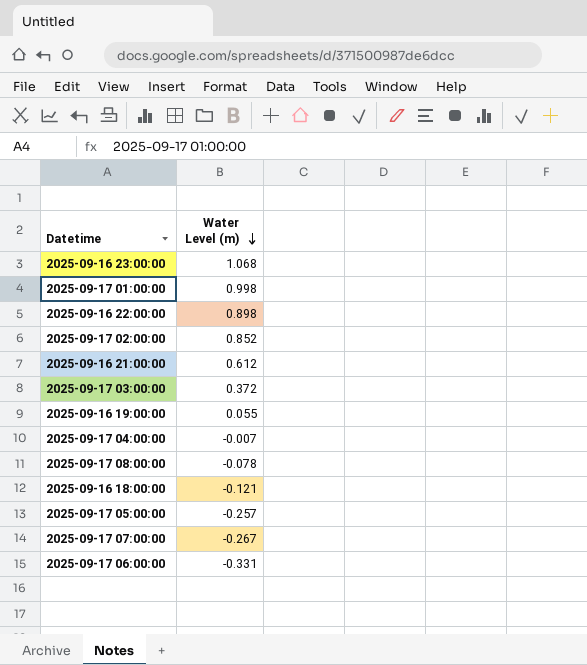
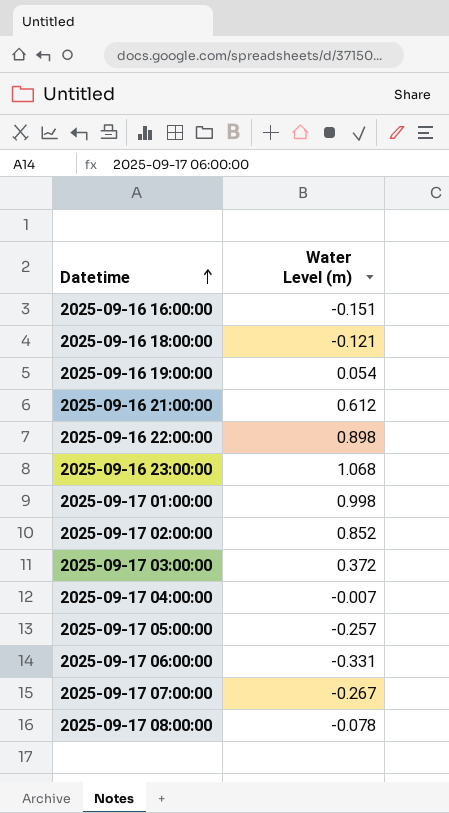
row order: Water Level (m) descending -> Datetime ascending
row 2025-09-16 16:00:00: none -> -0.151
2025-09-16 19:00:00 | Water Level (m): 0.055 -> 0.054

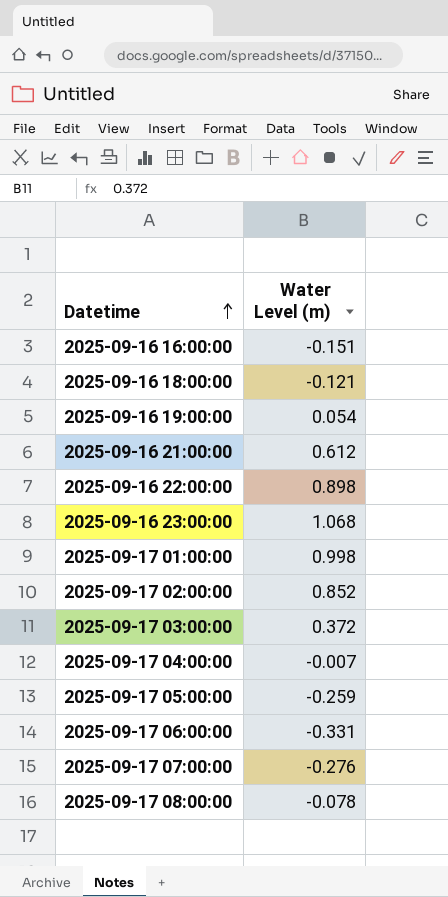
2025-09-17 05:00:00 | Water Level (m): -0.257 -> -0.259
2025-09-17 07:00:00 | Water Level (m): -0.267 -> -0.276

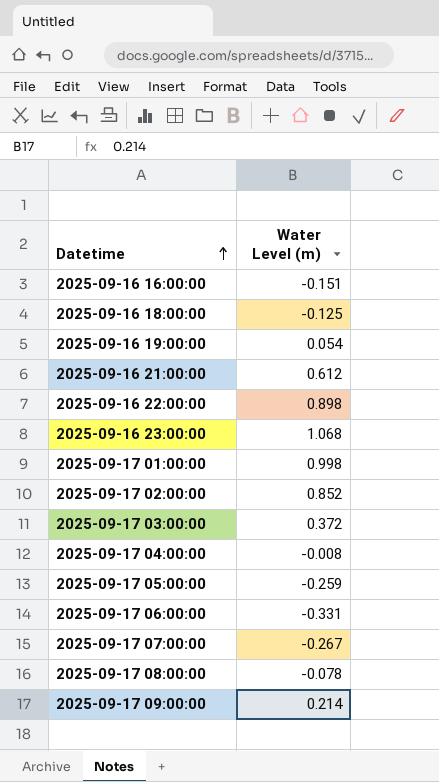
2025-09-16 18:00:00 | Water Level (m): -0.121 -> -0.125
2025-09-17 04:00:00 | Water Level (m): -0.007 -> -0.008
2025-09-17 07:00:00 | Water Level (m): -0.276 -> -0.267
row 2025-09-17 09:00:00: none -> 0.214

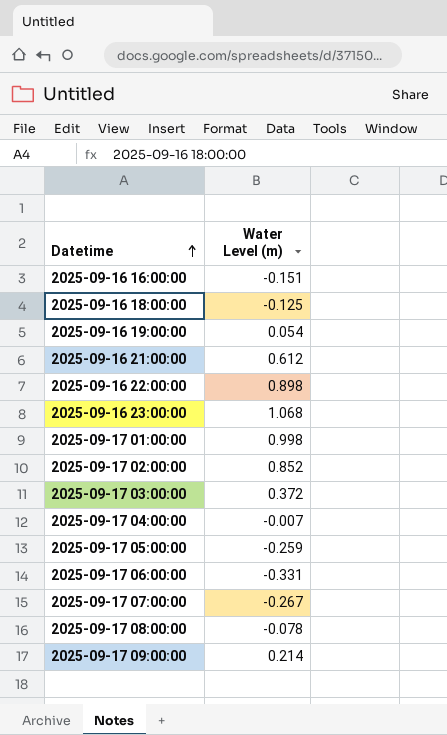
2025-09-17 04:00:00 | Water Level (m): -0.008 -> -0.007

